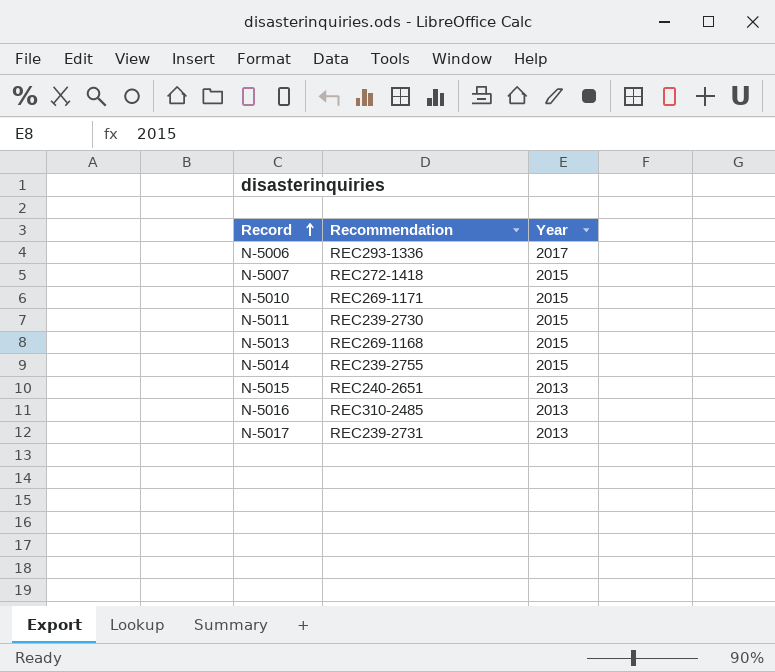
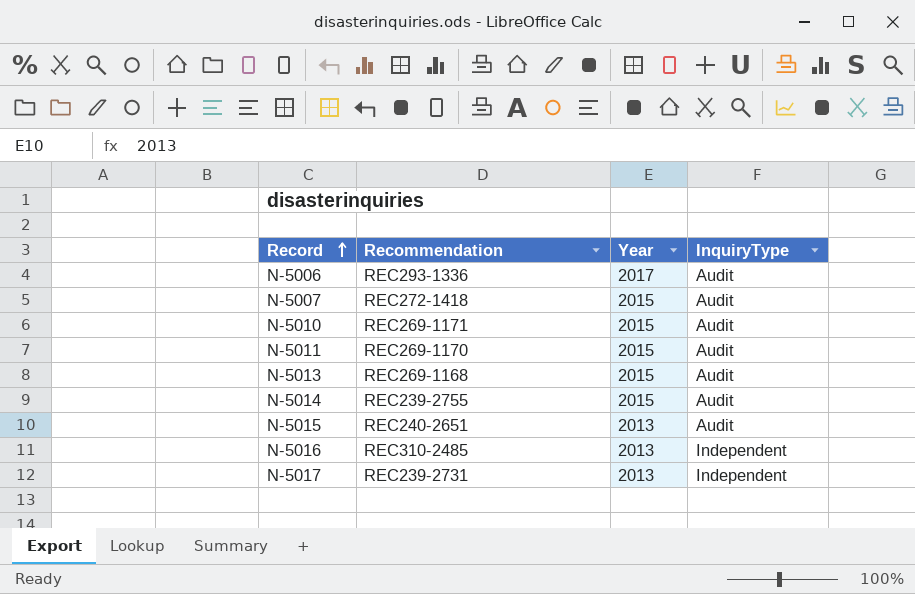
column InquiryType | position: none -> 4
N-5011 | Recommendation: REC239-2730 -> REC269-1170

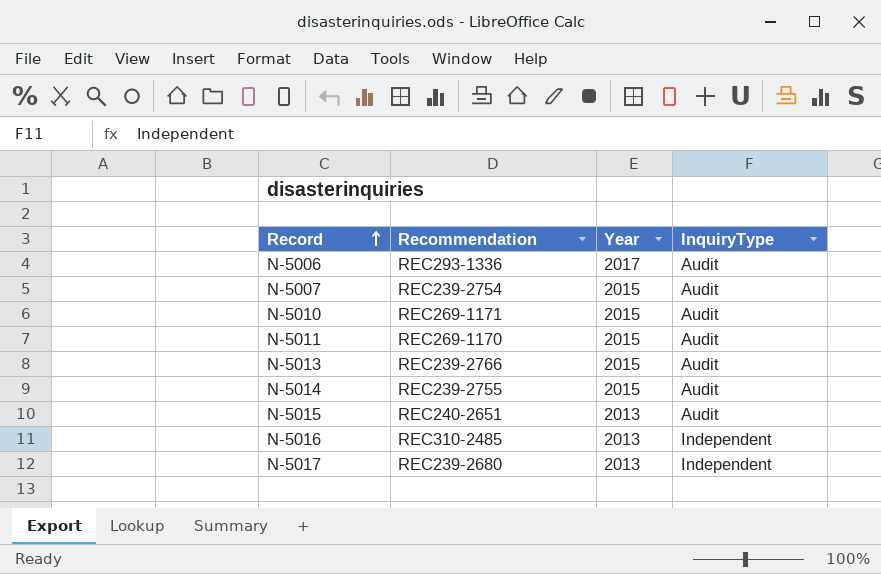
N-5007 | Recommendation: REC272-1418 -> REC239-2754
N-5013 | Recommendation: REC269-1168 -> REC239-2766
N-5017 | Recommendation: REC239-2731 -> REC239-2680

